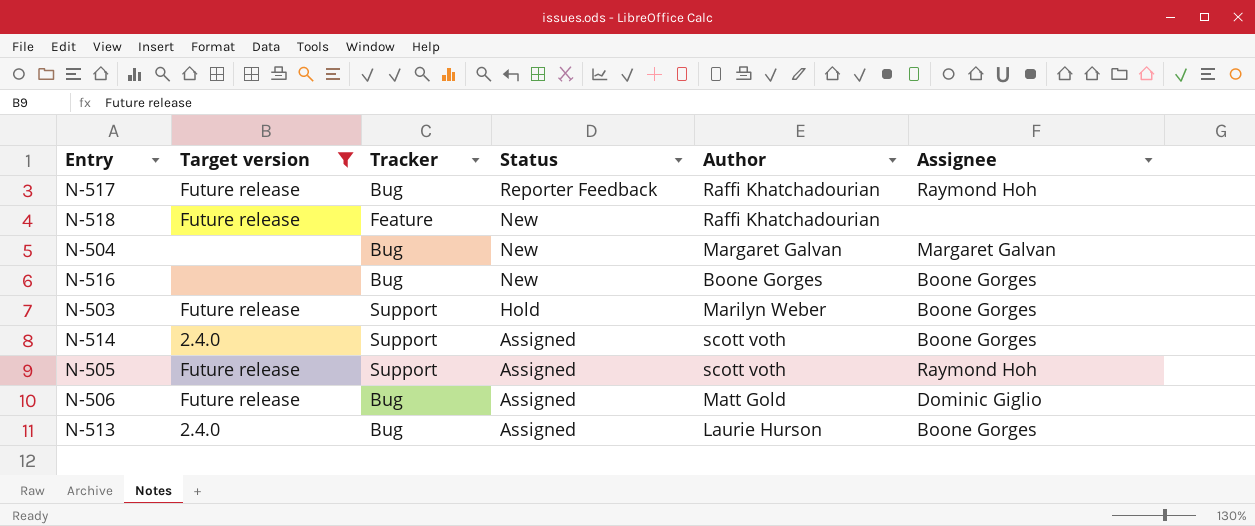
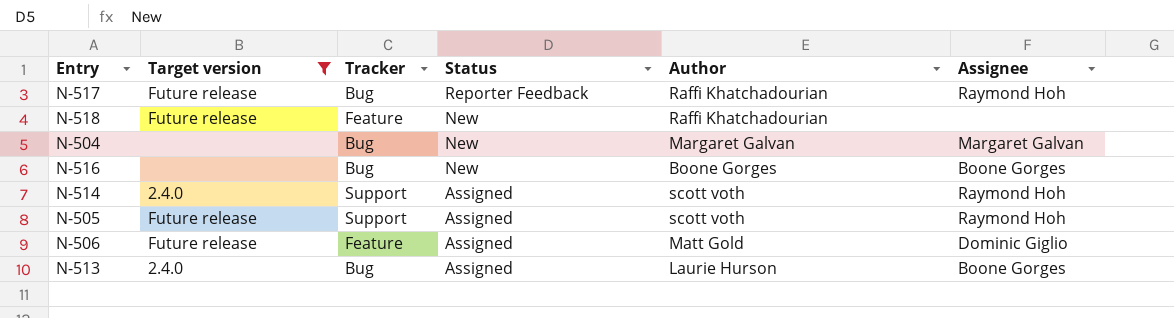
row N-503: Future release | Support | Hold | Marilyn Weber | Boone Gorges -> none
N-514 | Assignee: Boone Gorges -> Raymond Hoh
N-506 | Tracker: Bug -> Feature

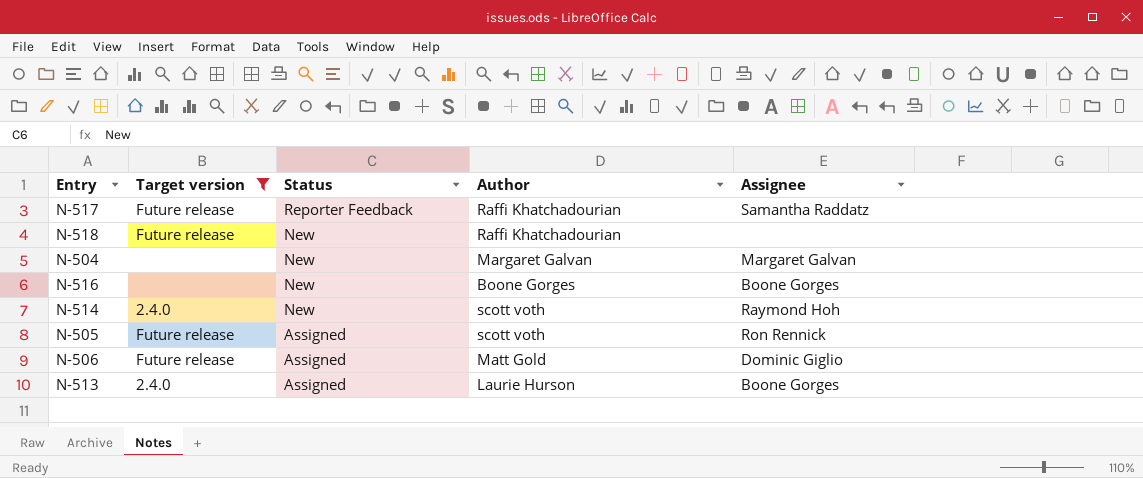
column Tracker | position: 3 -> none
N-517 | Assignee: Raymond Hoh -> Samantha Raddatz
N-514 | Status: Assigned -> New
N-505 | Assignee: Raymond Hoh -> Ron Rennick

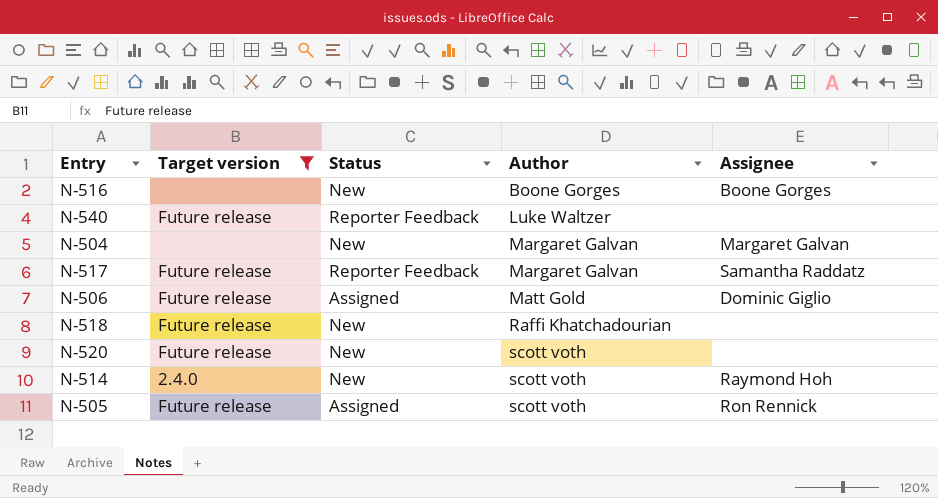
row order: Status descending -> Author ascending
row N-513: 2.4.0 | Assigned | Laurie Hurson | Boone Gorges -> none
row N-540: none -> Future release | Reporter Feedback | Luke Waltzer | none
N-517 | Author: Raffi Khatchadourian -> Margaret Galvan
row N-520: none -> Future release | New | scott voth | none

